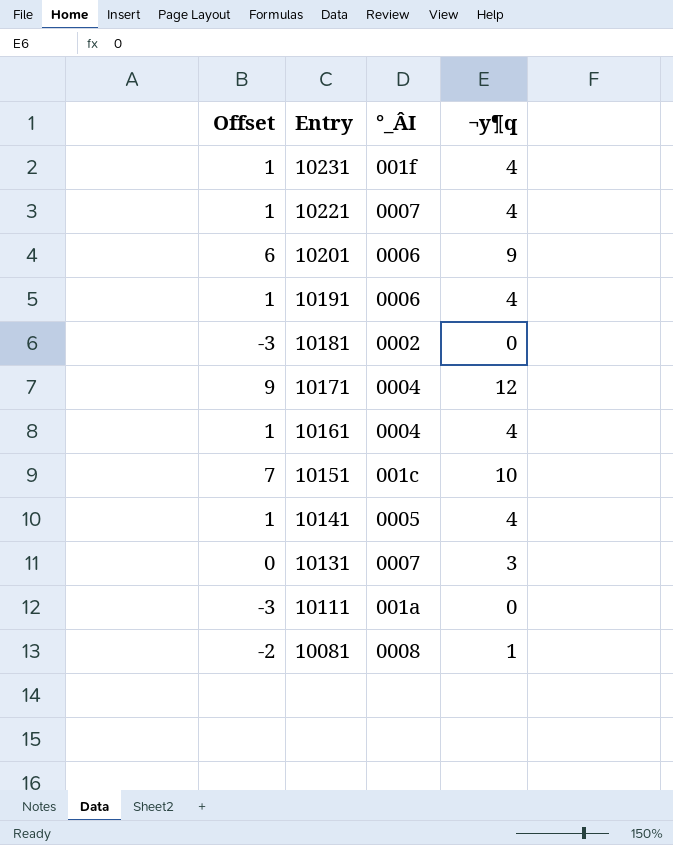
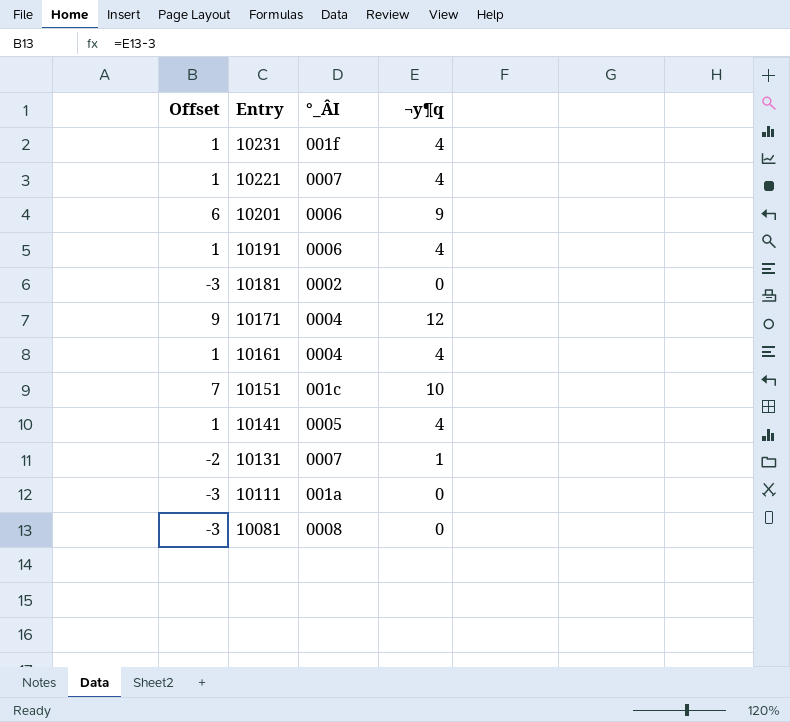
10131 | Offset: 0 -> -2
10131 | ¬y¶q: 3 -> 1
10081 | Offset: -2 -> -3
10081 | ¬y¶q: 1 -> 0

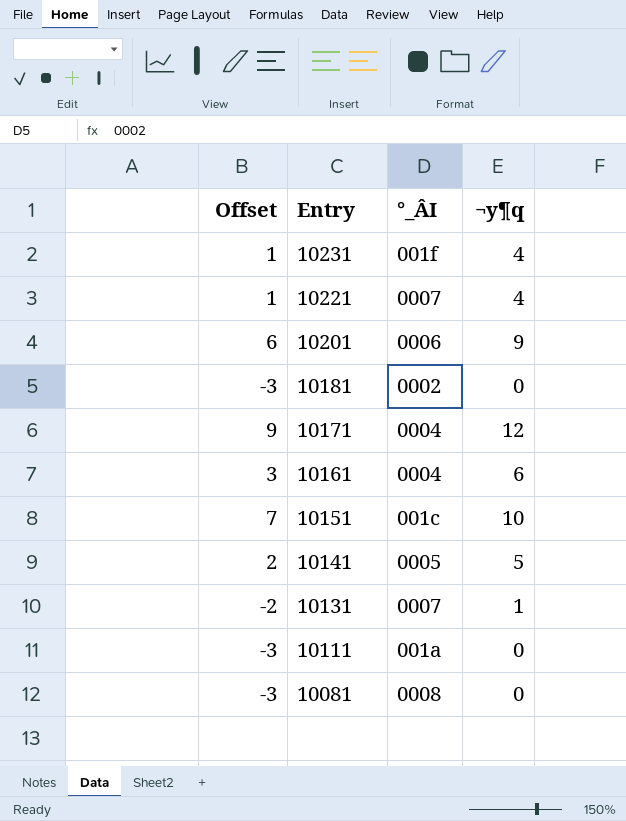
row 10191: 1 | 0006 | 4 -> none
10161 | Offset: 1 -> 3
10161 | ¬y¶q: 4 -> 6
10141 | Offset: 1 -> 2
10141 | ¬y¶q: 4 -> 5

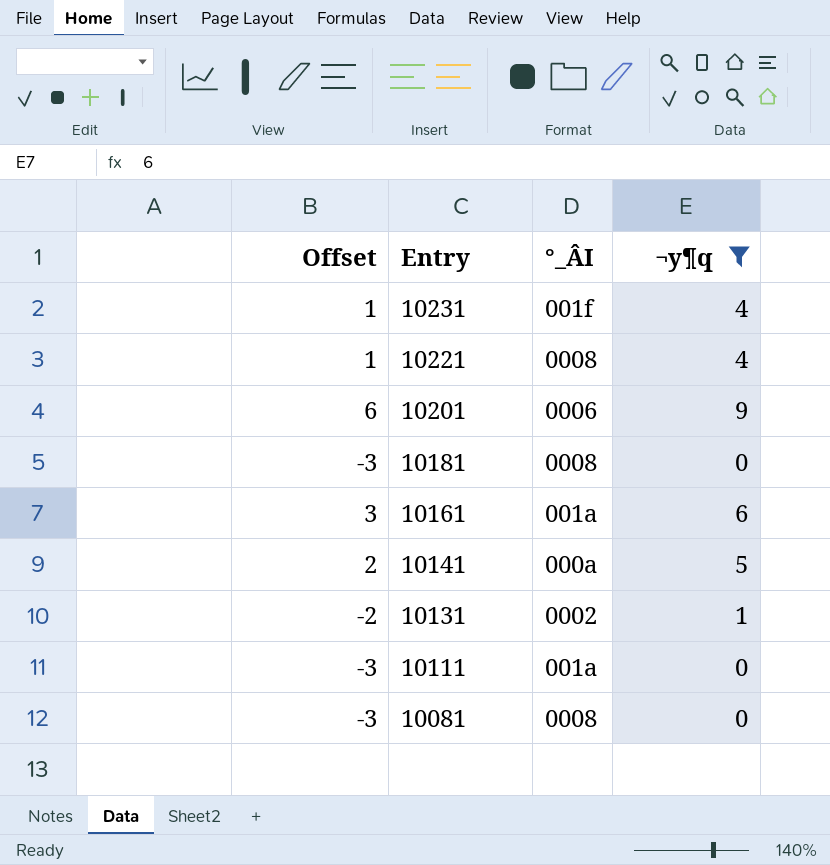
filter: none -> ¬y¶q <= 9
10221 | °_ÂI: 0007 -> 0008
10181 | °_ÂI: 0002 -> 0008
10161 | °_ÂI: 0004 -> 001a
10141 | °_ÂI: 0005 -> 000a
10131 | °_ÂI: 0007 -> 0002

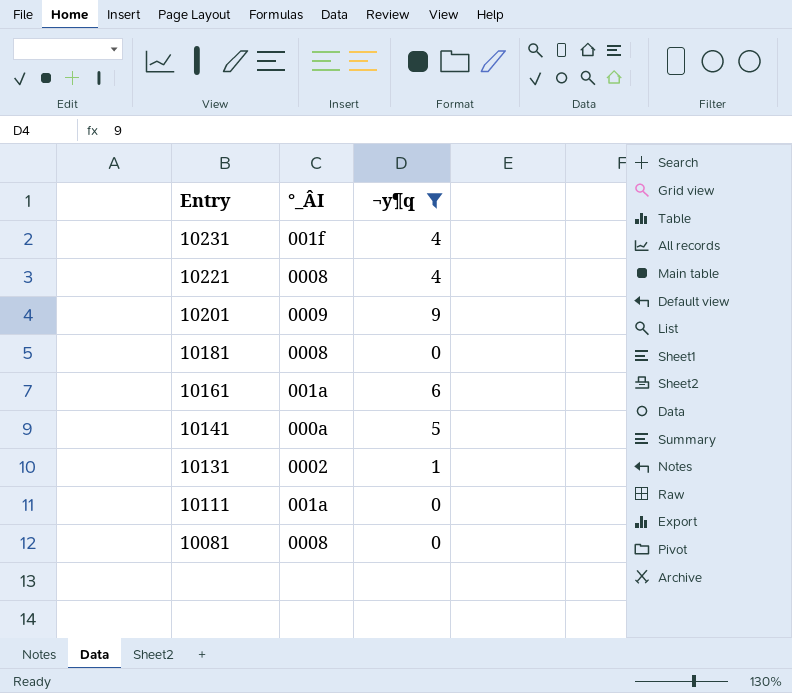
column Offset | formula: [¬y¶q] - 3 -> none
10201 | °_ÂI: 0006 -> 0009

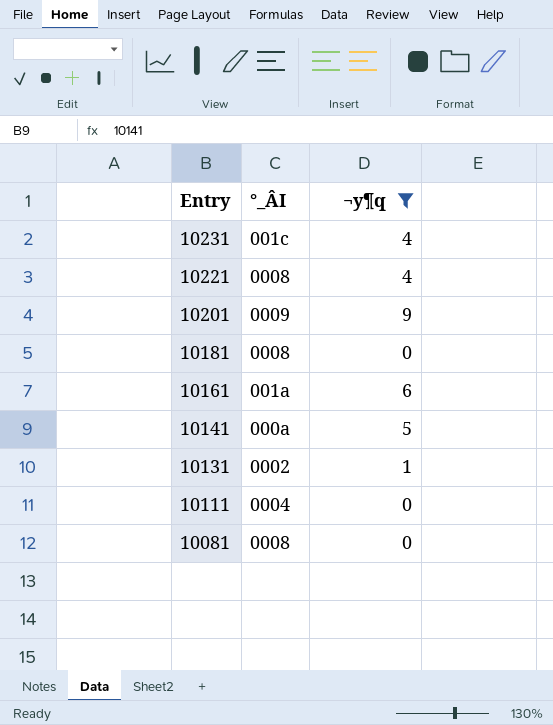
10231 | °_ÂI: 001f -> 001c
10111 | °_ÂI: 001a -> 0004

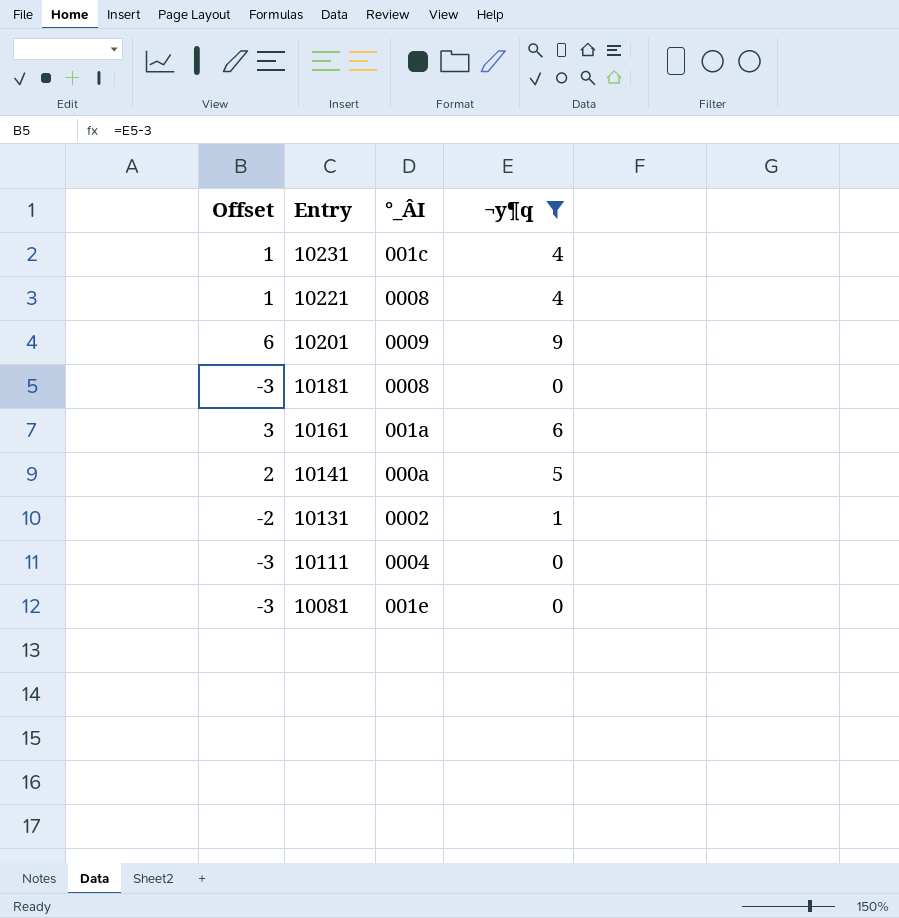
column Offset | formula: none -> [¬y¶q] - 3
10081 | °_ÂI: 0008 -> 001e

